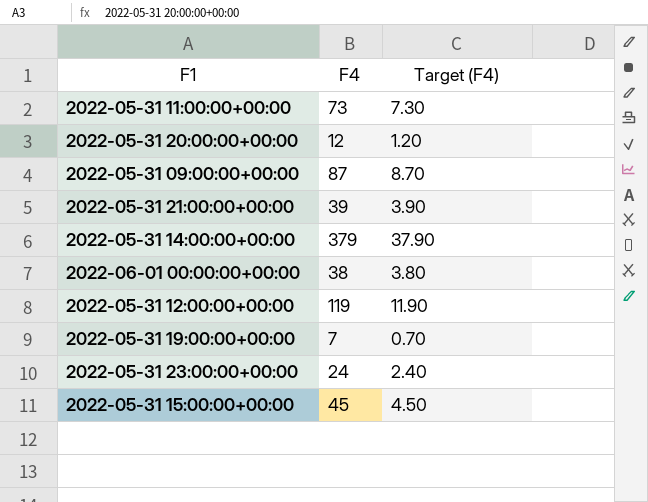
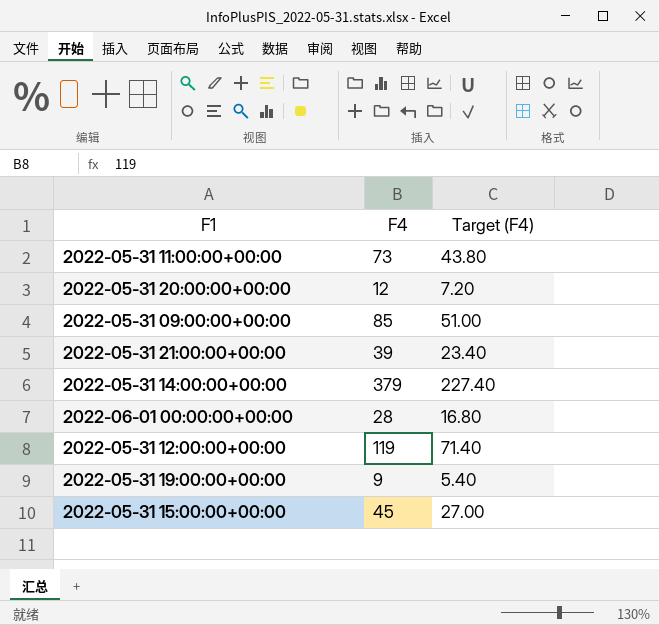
column Target (F4) | formula: [F4] * 0.1 -> [F4] * 0.6
row 2022-05-31 23:00:00+00:00: 24 | 2.40 -> none
2022-05-31 09:00:00+00:00 | F4: 87 -> 85
2022-06-01 00:00:00+00:00 | F4: 38 -> 28
2022-05-31 19:00:00+00:00 | F4: 7 -> 9

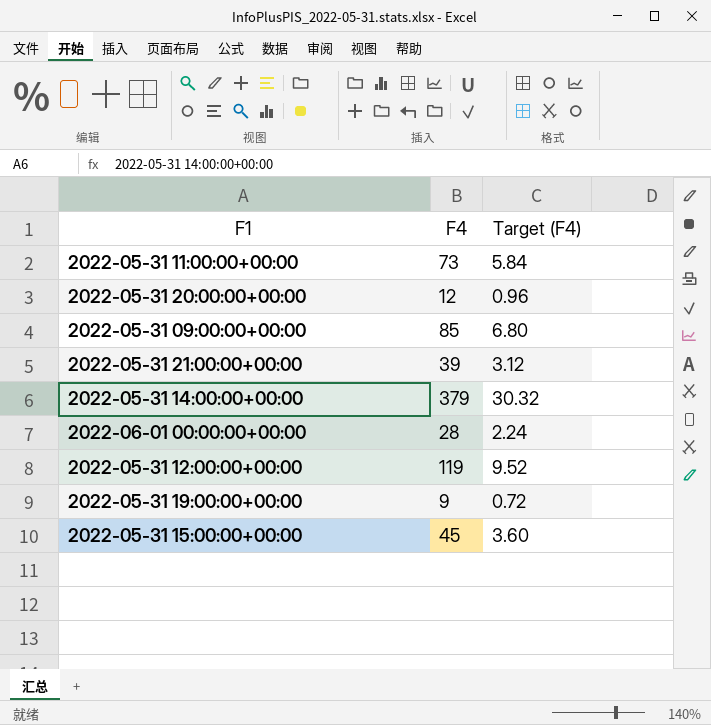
column Target (F4) | formula: [F4] * 0.6 -> [F4] * 0.08

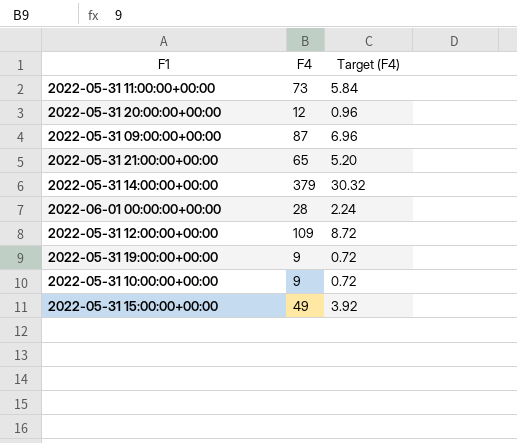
2022-05-31 09:00:00+00:00 | F4: 85 -> 87
2022-05-31 09:00:00+00:00 | Target (F4): 6.80 -> 6.96
2022-05-31 21:00:00+00:00 | F4: 39 -> 65
2022-05-31 21:00:00+00:00 | Target (F4): 3.12 -> 5.20
2022-05-31 12:00:00+00:00 | F4: 119 -> 109
2022-05-31 12:00:00+00:00 | Target (F4): 9.52 -> 8.72
row 2022-05-31 10:00:00+00:00: none -> 9 | 0.72
2022-05-31 15:00:00+00:00 | F4: 45 -> 49
2022-05-31 15:00:00+00:00 | Target (F4): 3.60 -> 3.92

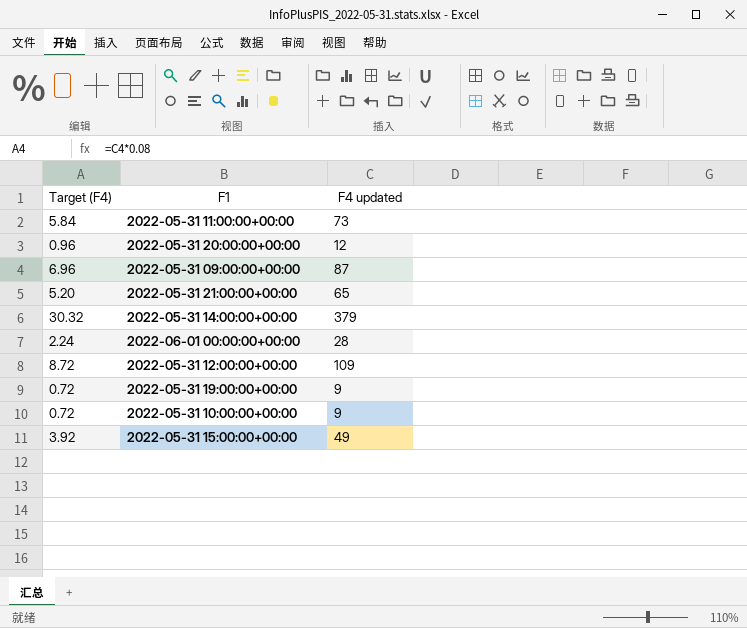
column Target (F4) | position: 3 -> 1
column name: F4 -> F4 updated

